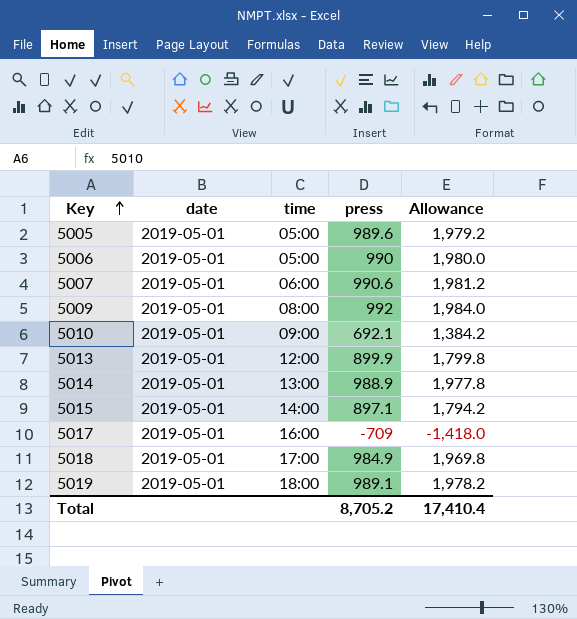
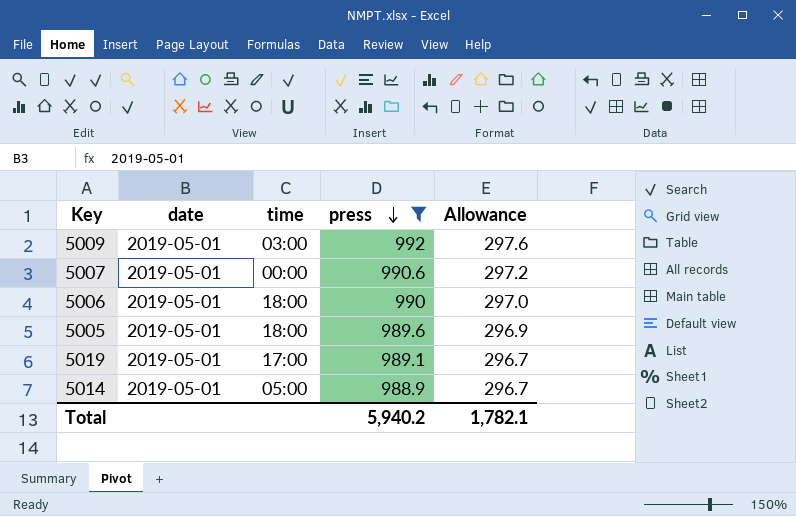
filter: none -> press >= 988.9
row order: Key ascending -> press descending
column Allowance | formula: [press] * 2 -> [press] * 0.3
5009 | time: 08:00 -> 03:00
5007 | time: 06:00 -> 00:00
5006 | time: 05:00 -> 18:00
5005 | time: 05:00 -> 18:00
5019 | time: 18:00 -> 17:00
5014 | time: 13:00 -> 05:00
Total | press: 8,705.2 -> 5,940.2
Total | Allowance: 17,410.4 -> 1,782.1

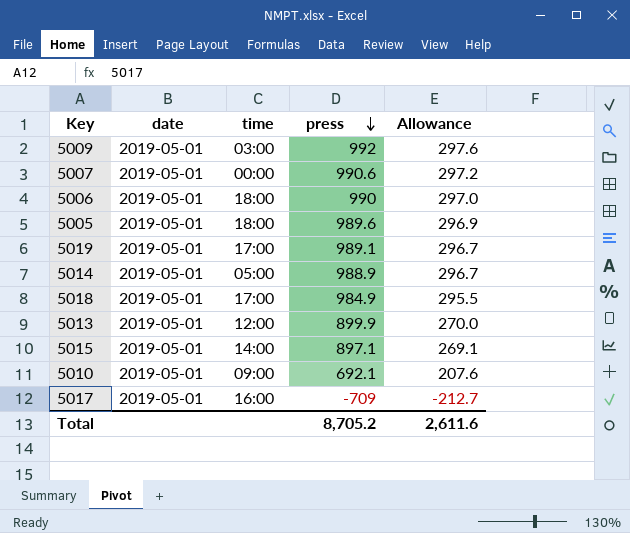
filter: press >= 988.9 -> none
Total | press: 5,940.2 -> 8,705.2
Total | Allowance: 1,782.1 -> 2,611.6

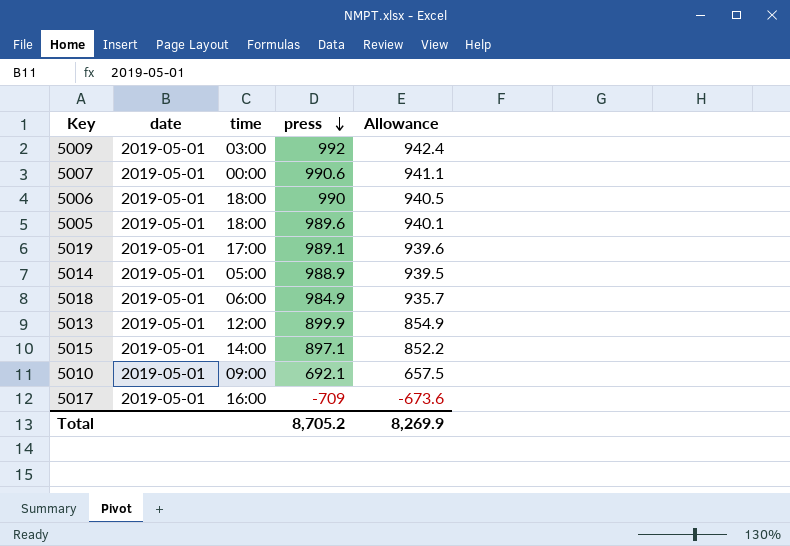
column Allowance | formula: [press] * 0.3 -> [press] * 0.95
5018 | time: 17:00 -> 06:00
Total | Allowance: 2,611.6 -> 8,269.9

